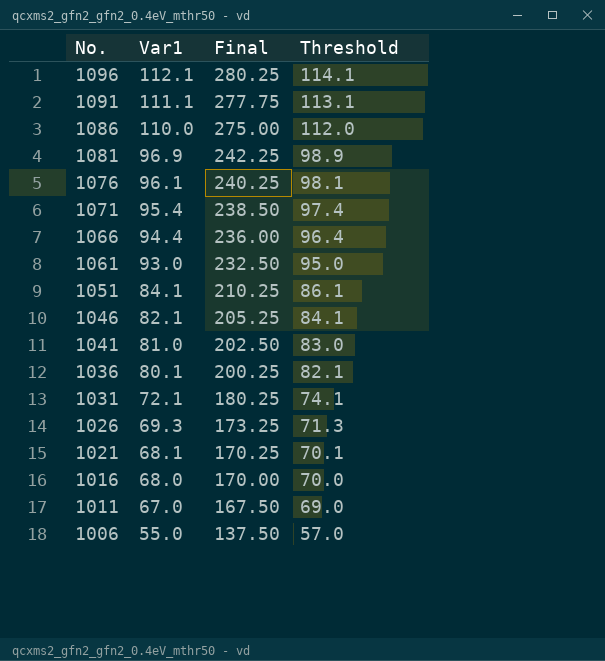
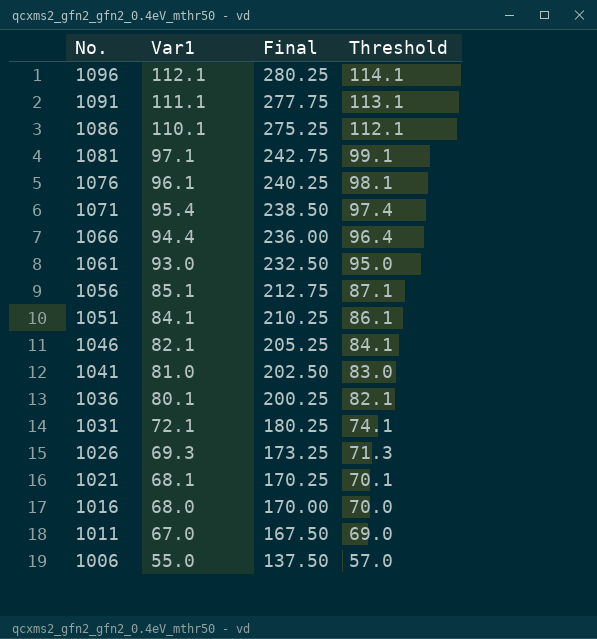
1086 | Var1: 110.0 -> 110.1
1086 | Final: 275.00 -> 275.25
1086 | Threshold: 112.0 -> 112.1
1081 | Var1: 96.9 -> 97.1
1081 | Final: 242.25 -> 242.75
1081 | Threshold: 98.9 -> 99.1
row 1056: none -> 85.1 | 212.75 | 87.1

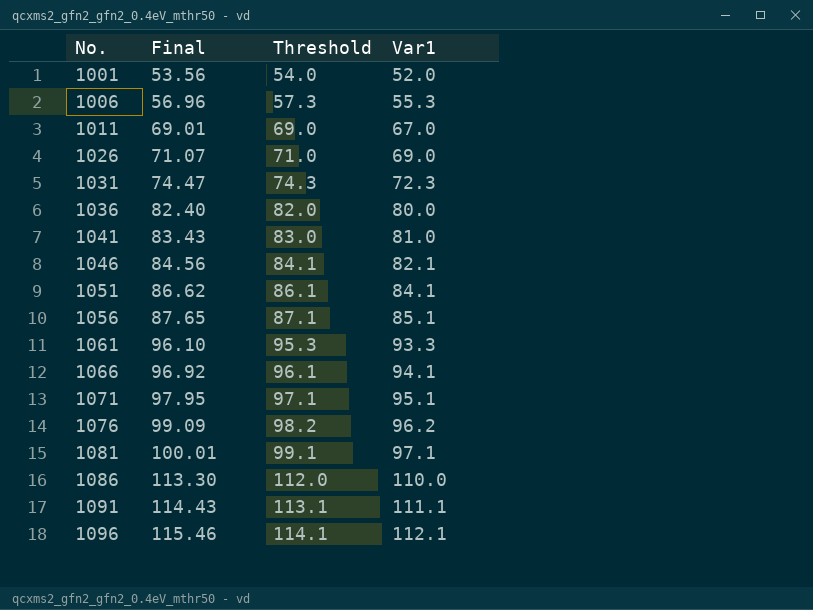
row order: No. descending -> No. ascending
column Final | formula: [Var1] * 2.5 -> [Var1] * 1.03
column Var1 | position: 2 -> 4
row 1021: 68.1 | 170.25 | 70.1 -> none
row 1016: 68.0 | 170.00 | 70.0 -> none
row 1001: none -> 53.56 | 54.0 | 52.0
1006 | Threshold: 57.0 -> 57.3
1006 | Var1: 55.0 -> 55.3
1026 | Threshold: 71.3 -> 71.0
1026 | Var1: 69.3 -> 69.0
1031 | Threshold: 74.1 -> 74.3
1031 | Var1: 72.1 -> 72.3
1036 | Threshold: 82.1 -> 82.0
1036 | Var1: 80.1 -> 80.0
1061 | Threshold: 95.0 -> 95.3
1061 | Var1: 93.0 -> 93.3
1066 | Threshold: 96.4 -> 96.1
1066 | Var1: 94.4 -> 94.1
1071 | Threshold: 97.4 -> 97.1
1071 | Var1: 95.4 -> 95.1
1076 | Threshold: 98.1 -> 98.2
1076 | Var1: 96.1 -> 96.2
1086 | Threshold: 112.1 -> 112.0
1086 | Var1: 110.1 -> 110.0

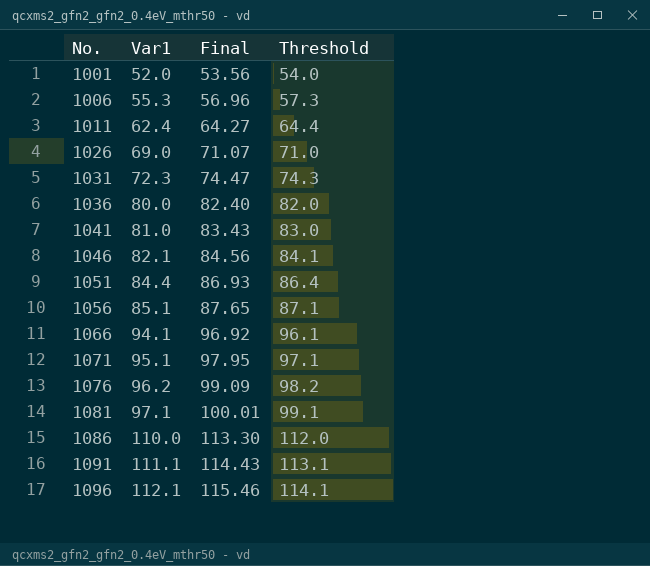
column Var1 | position: 4 -> 2
row 1061: 96.10 | 95.3 | 93.3 -> none
1011 | Var1: 67.0 -> 62.4
1011 | Final: 69.01 -> 64.27
1011 | Threshold: 69.0 -> 64.4
1051 | Var1: 84.1 -> 84.4
1051 | Final: 86.62 -> 86.93
1051 | Threshold: 86.1 -> 86.4

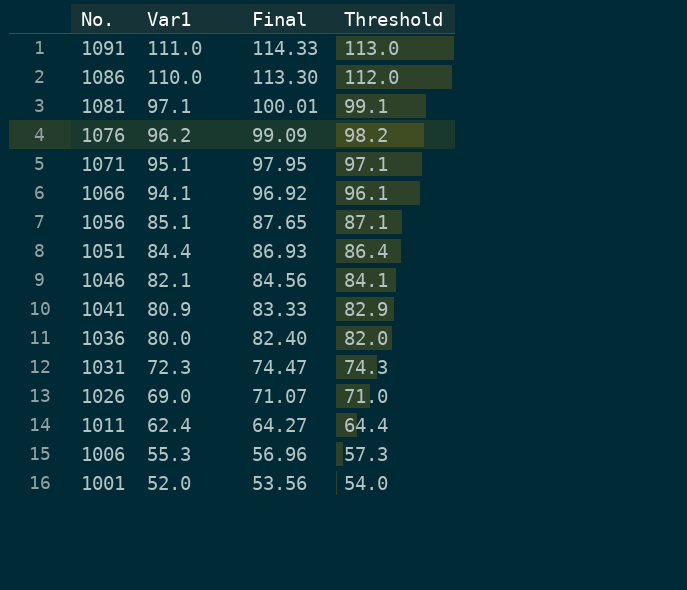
row order: No. ascending -> No. descending
row 1096: 112.1 | 115.46 | 114.1 -> none
1091 | Var1: 111.1 -> 111.0
1091 | Final: 114.43 -> 114.33
1091 | Threshold: 113.1 -> 113.0
1041 | Var1: 81.0 -> 80.9
1041 | Final: 83.43 -> 83.33
1041 | Threshold: 83.0 -> 82.9

